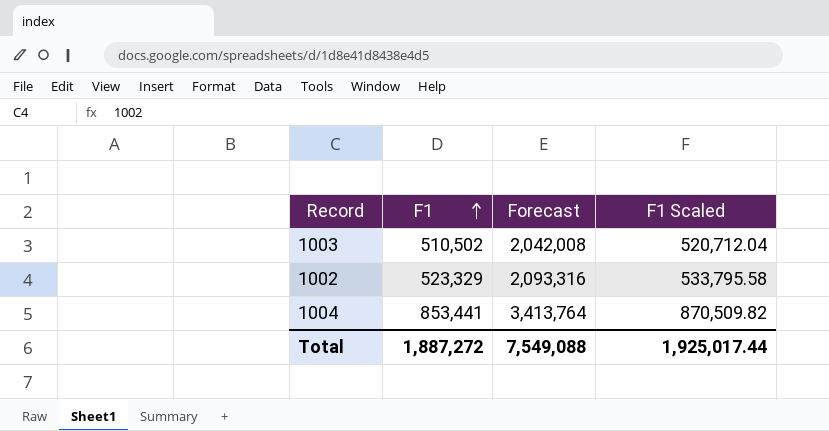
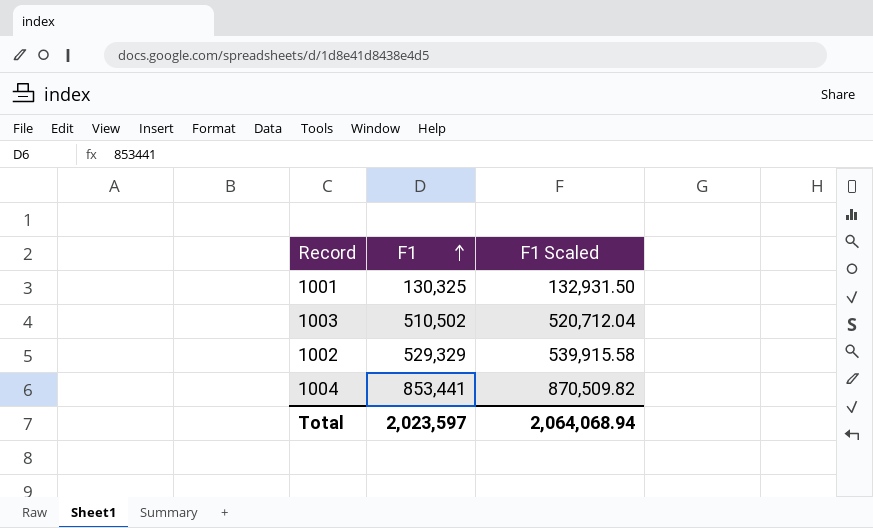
column Forecast | formula: [F1] * 4 -> none
row 1001: none -> 130,325 | 132,931.50
1002 | F1: 523,329 -> 529,329
1002 | F1 Scaled: 533,795.58 -> 539,915.58
Total | F1: 1,887,272 -> 2,023,597
Total | F1 Scaled: 1,925,017.44 -> 2,064,068.94

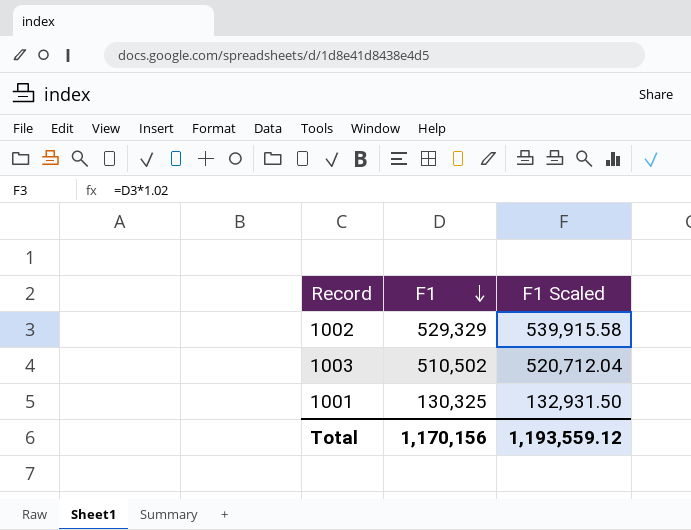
row order: F1 ascending -> F1 descending
row 1004: 853,441 | 870,509.82 -> none
Total | F1: 2,023,597 -> 1,170,156
Total | F1 Scaled: 2,064,068.94 -> 1,193,559.12

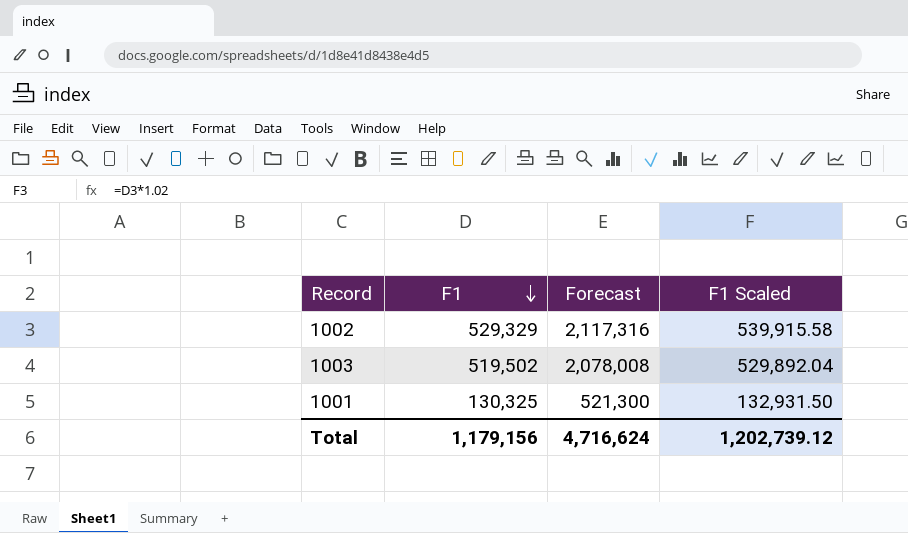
column Forecast | formula: none -> [F1] * 4
1003 | F1: 510,502 -> 519,502
1003 | F1 Scaled: 520,712.04 -> 529,892.04
Total | F1: 1,170,156 -> 1,179,156
Total | F1 Scaled: 1,193,559.12 -> 1,202,739.12

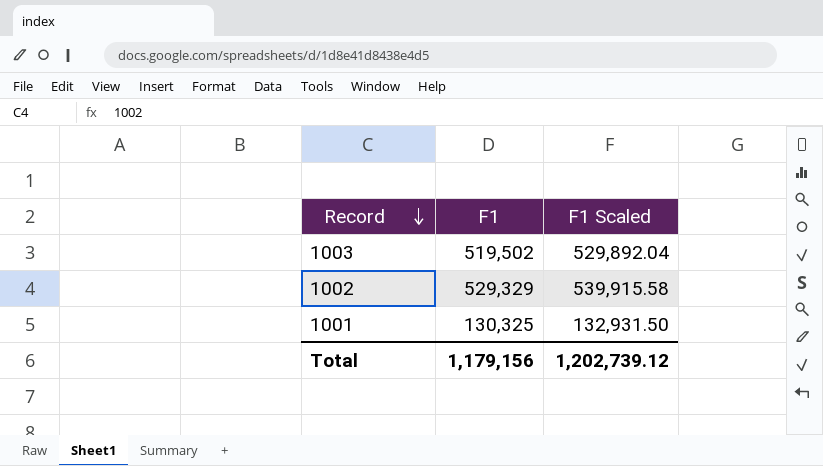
row order: F1 descending -> Record descending
column Forecast | formula: [F1] * 4 -> none

